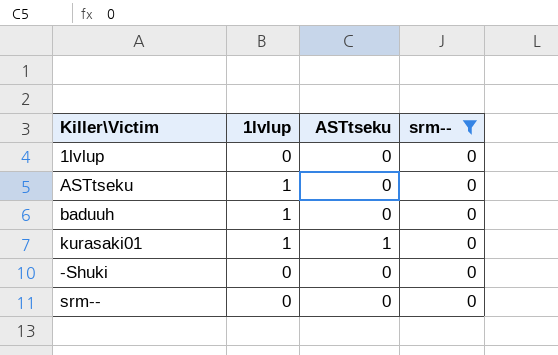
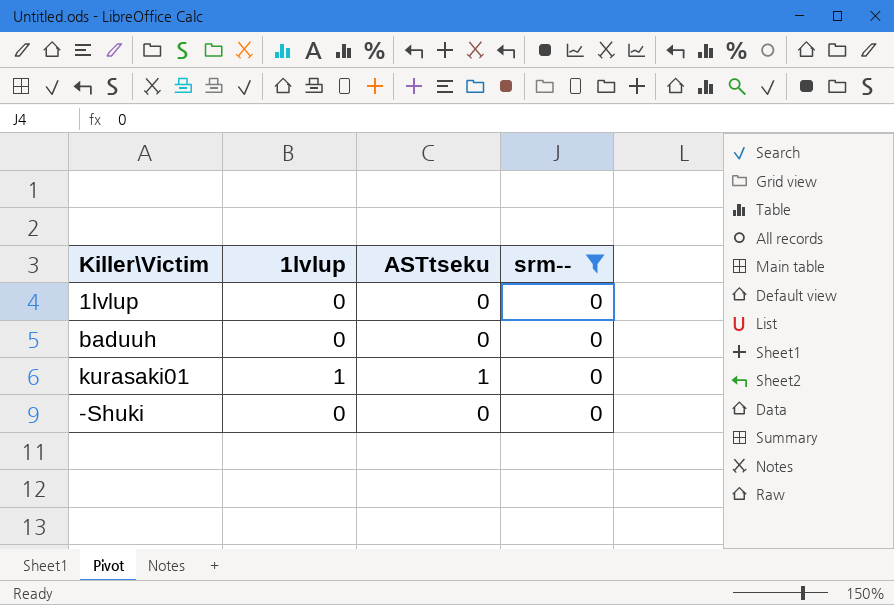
row ASTtseku: 1 | 0 | 0 -> none
row srm--: 0 | 0 | 0 -> none
baduuh | 1lvlup: 1 -> 0

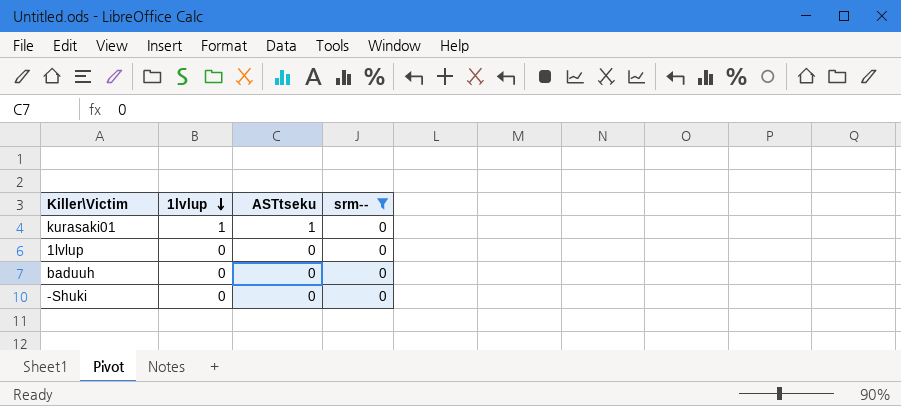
row order: none -> 1lvlup descending

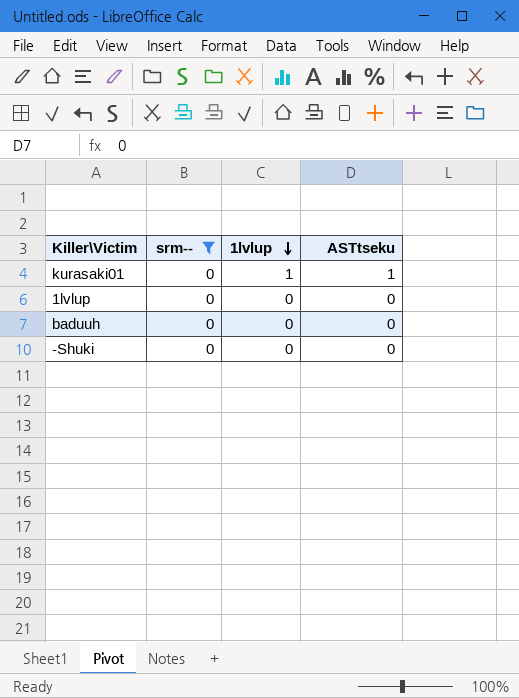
column srm-- | position: 4 -> 2

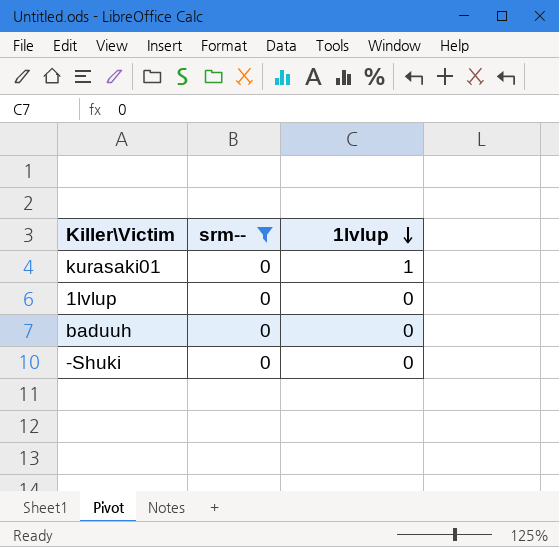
column ASTtseku | position: 4 -> none

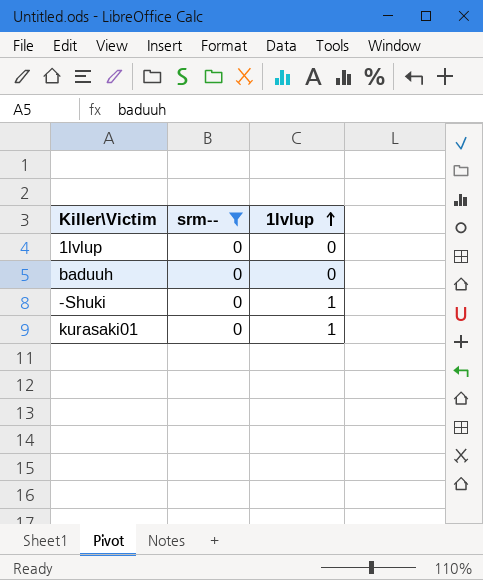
row order: 1lvlup descending -> 1lvlup ascending
-Shuki | 1lvlup: 0 -> 1

